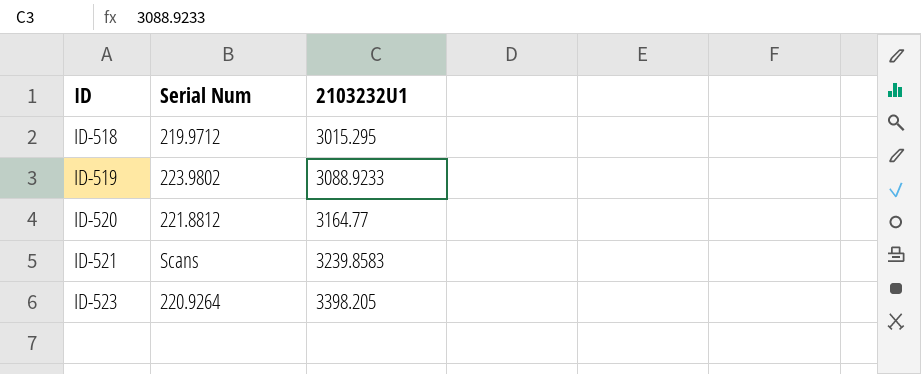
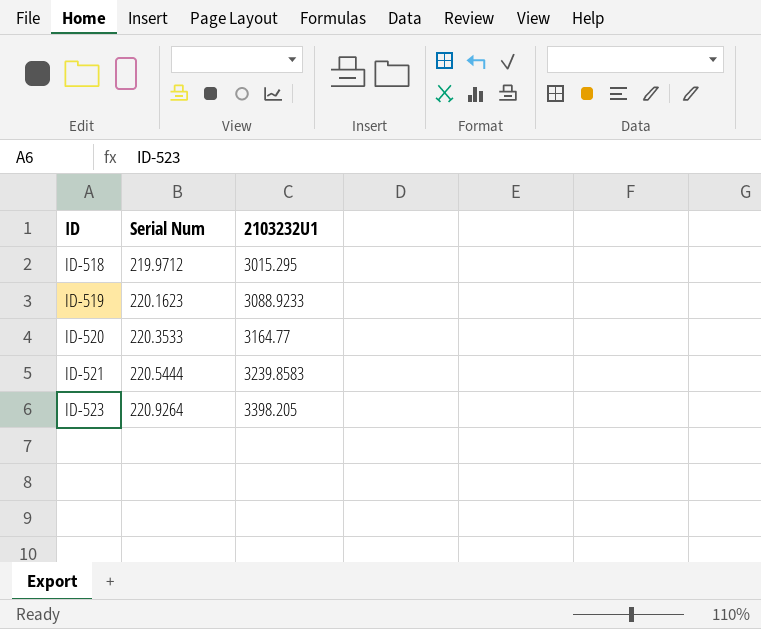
ID-519 | Serial Num: 223.9802 -> 220.1623
ID-520 | Serial Num: 221.8812 -> 220.3533
ID-521 | Serial Num: Scans -> 220.5444

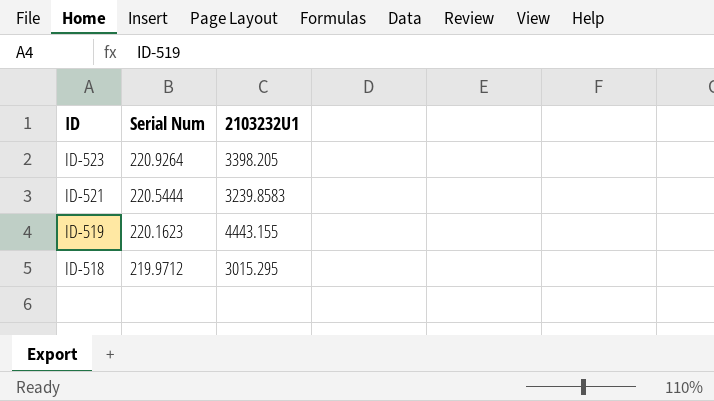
row order: ID ascending -> ID descending
row ID-520: 220.3533 | 3164.77 -> none
ID-519 | 2103232U1: 3088.9233 -> 4443.155

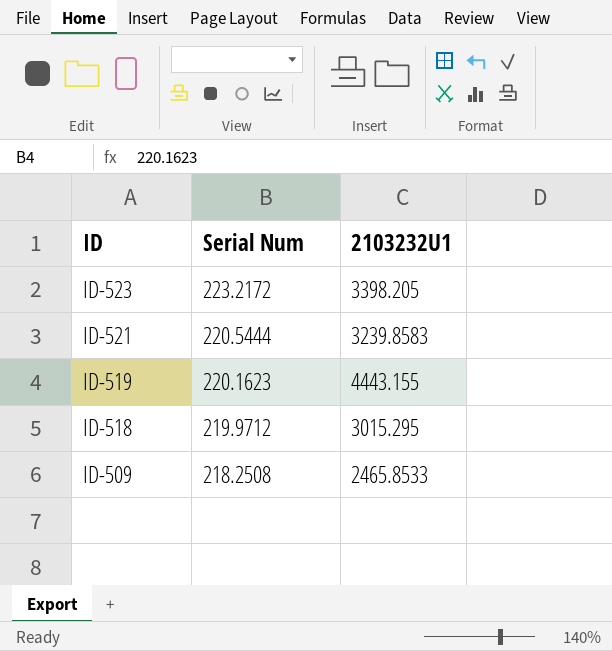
ID-523 | Serial Num: 220.9264 -> 223.2172
row ID-509: none -> 218.2508 | 2465.8533

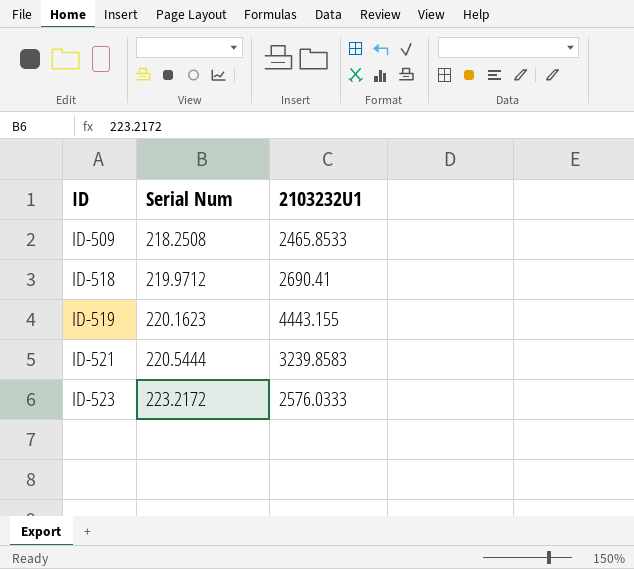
row order: ID descending -> ID ascending
ID-518 | 2103232U1: 3015.295 -> 2690.41
ID-523 | 2103232U1: 3398.205 -> 2576.0333

